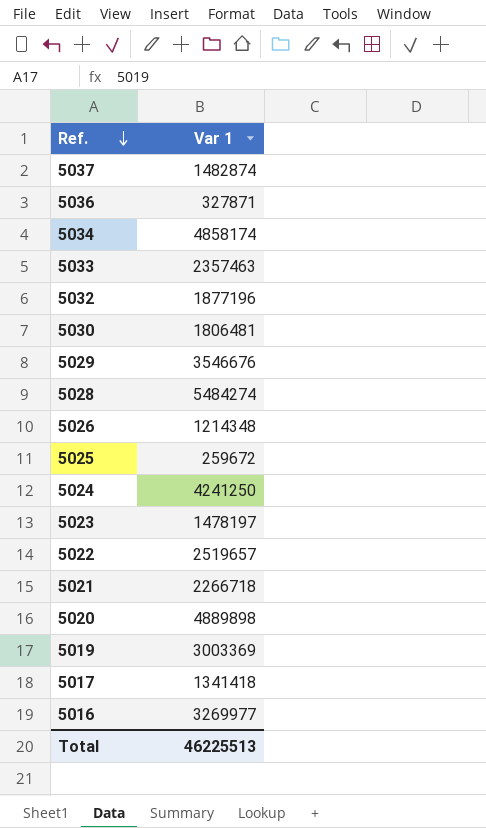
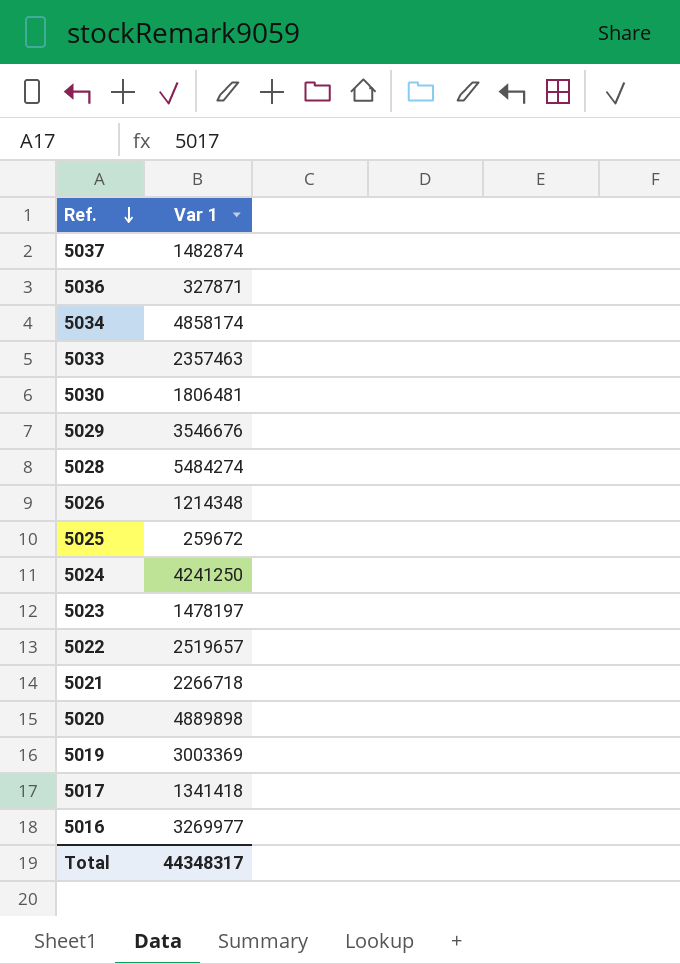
row 5032: 1877196 -> none
Total | Var 1: 46225513 -> 44348317

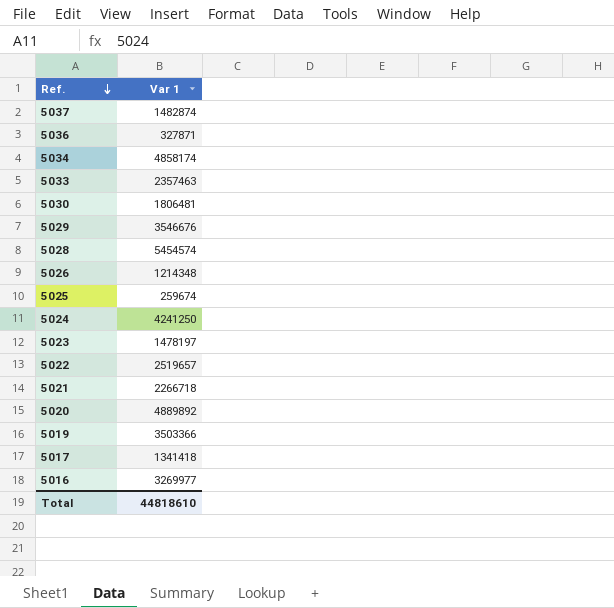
5028 | Var 1: 5484274 -> 5454574
5025 | Var 1: 259672 -> 259674
5020 | Var 1: 4889898 -> 4889892
5019 | Var 1: 3003369 -> 3503366
Total | Var 1: 44348317 -> 44818610

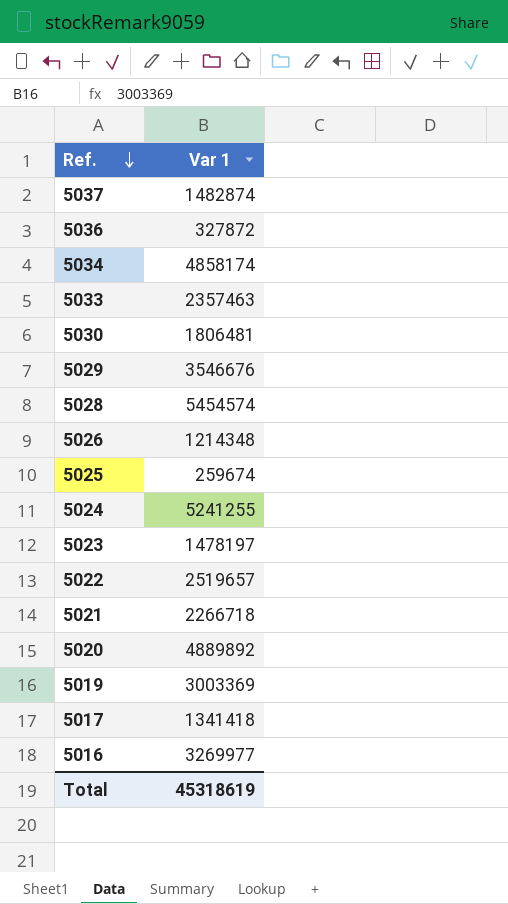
5036 | Var 1: 327871 -> 327872
5024 | Var 1: 4241250 -> 5241255
5019 | Var 1: 3503366 -> 3003369
Total | Var 1: 44818610 -> 45318619

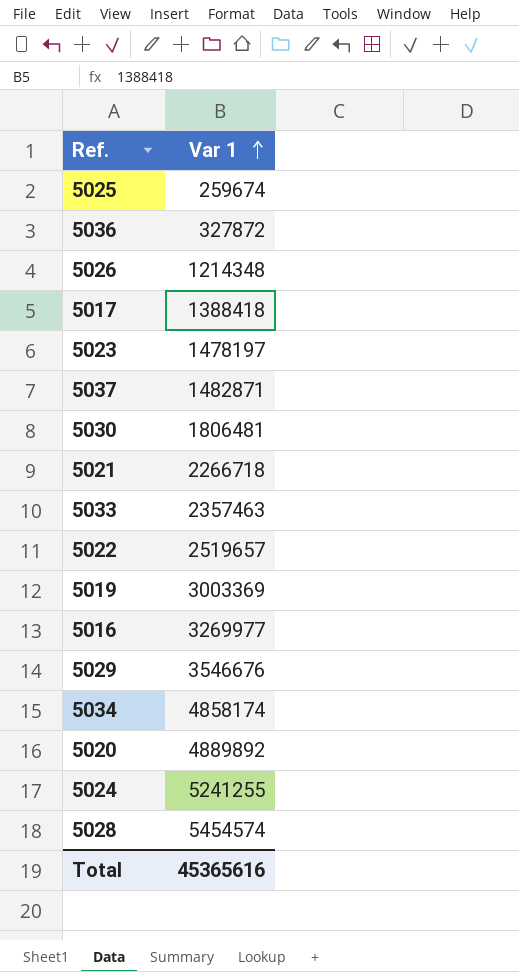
row order: Ref. descending -> Var 1 ascending
5017 | Var 1: 1341418 -> 1388418
5037 | Var 1: 1482874 -> 1482871
Total | Var 1: 45318619 -> 45365616

